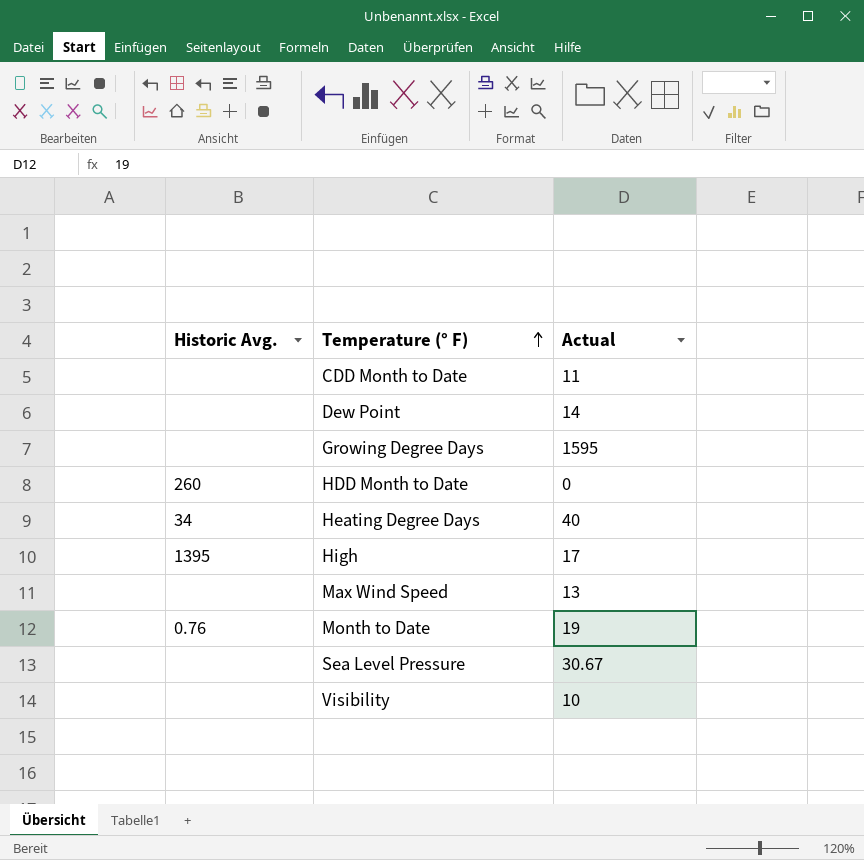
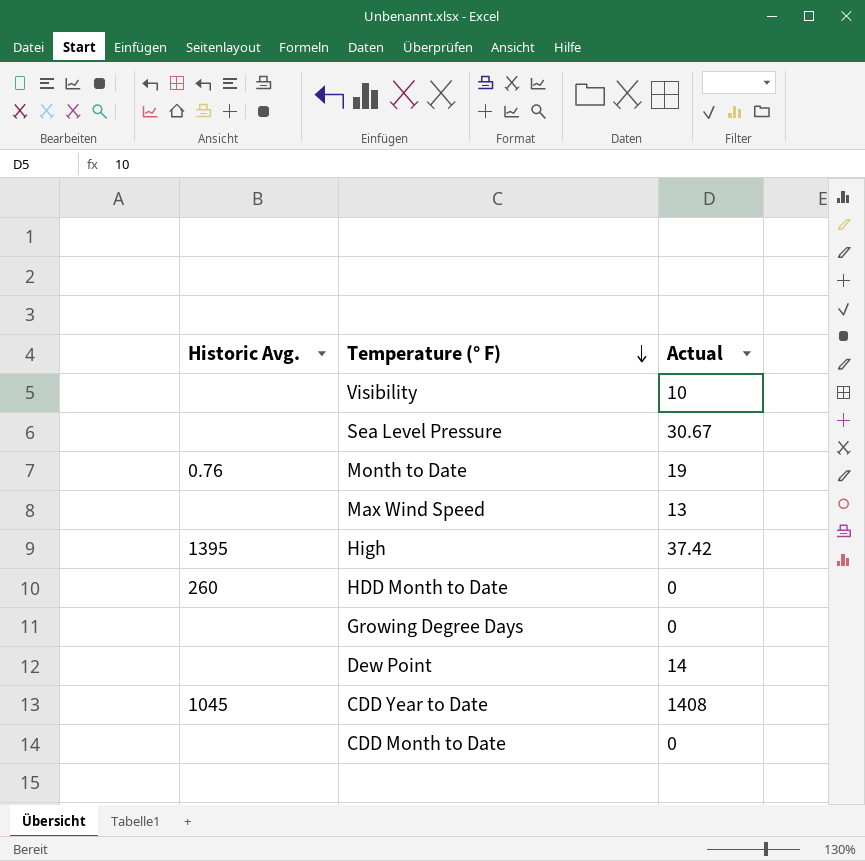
row order: Temperature (° F) ascending -> Temperature (° F) descending
row Heating Degree Days: 34 | 40 -> none
High | Actual: 17 -> 37.42
Growing Degree Days | Actual: 1595 -> 0
row CDD Year to Date: none -> 1045 | 1408
CDD Month to Date | Actual: 11 -> 0

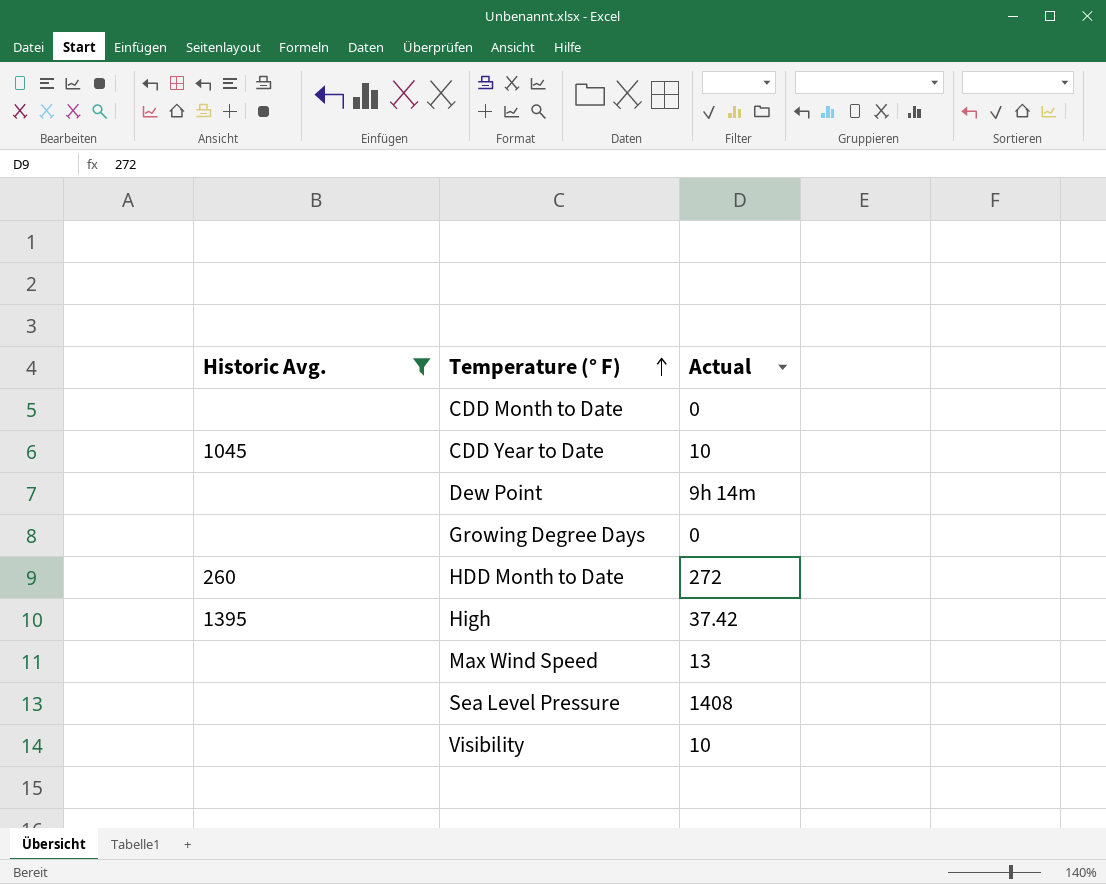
filter: none -> Historic Avg. != 0.76
row order: Temperature (° F) descending -> Temperature (° F) ascending
CDD Year to Date | Actual: 1408 -> 10
Dew Point | Actual: 14 -> 9h 14m
HDD Month to Date | Actual: 0 -> 272
Sea Level Pressure | Actual: 30.67 -> 1408

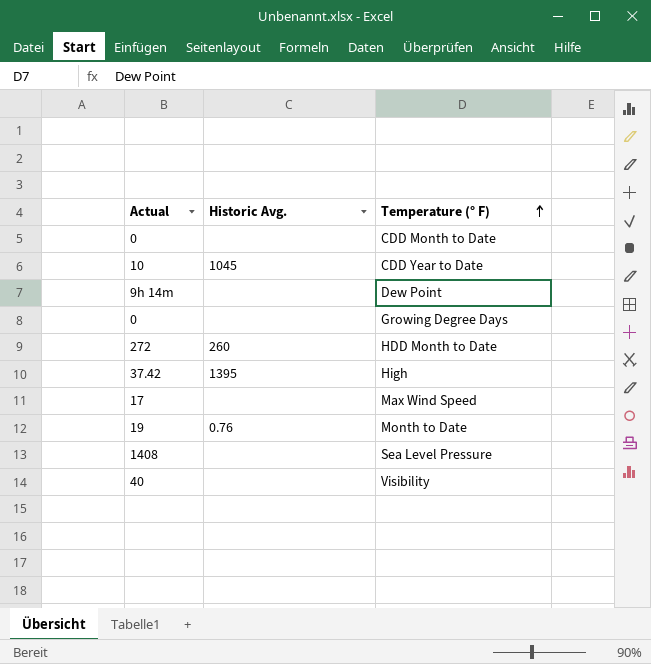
filter: Historic Avg. != 0.76 -> none
column Actual | position: 3 -> 1
Max Wind Speed | Actual: 13 -> 17
Visibility | Actual: 10 -> 40

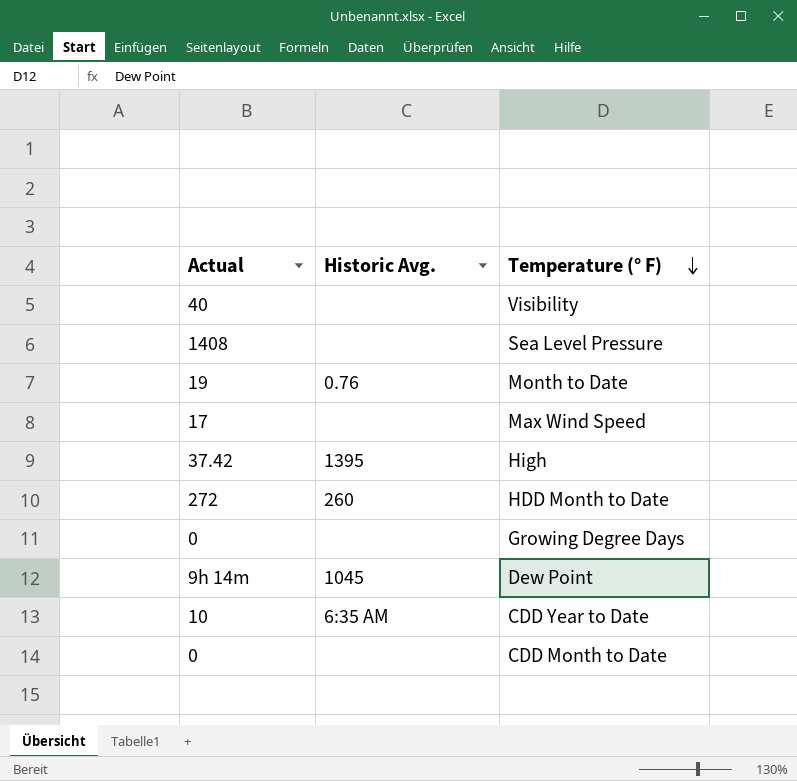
row order: Temperature (° F) ascending -> Temperature (° F) descending
Dew Point | Historic Avg.: none -> 1045
CDD Year to Date | Historic Avg.: 1045 -> 6:35 AM

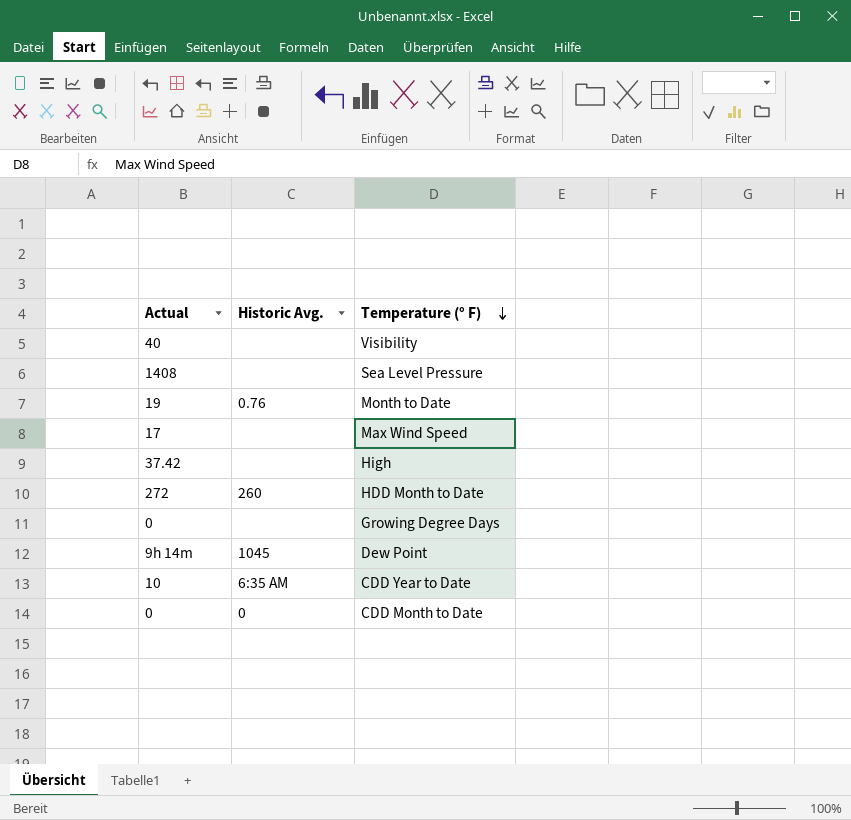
High | Historic Avg.: 1395 -> none
CDD Month to Date | Historic Avg.: none -> 0

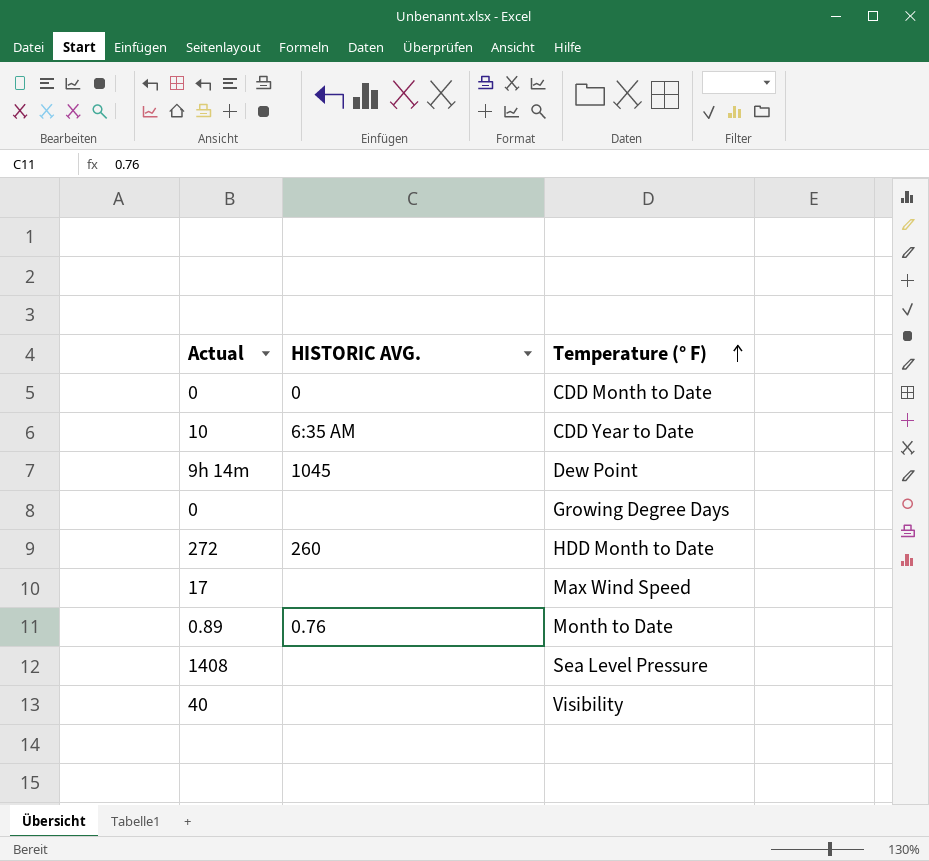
row order: Temperature (° F) descending -> Temperature (° F) ascending
column name: Historic Avg. -> HISTORIC AVG.
row High: 37.42 | none -> none
Month to Date | Actual: 19 -> 0.89

